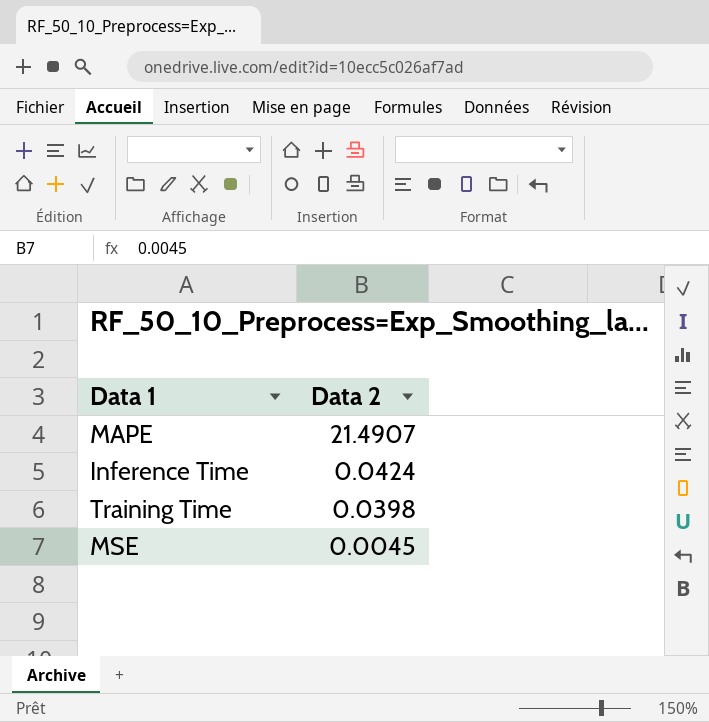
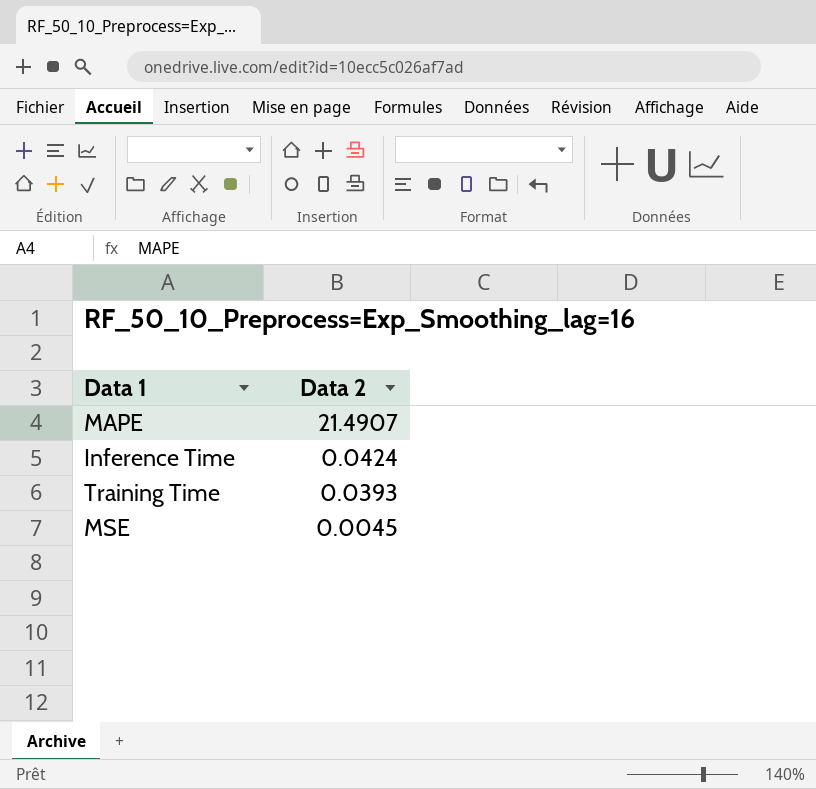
Training Time | Data 2: 0.0398 -> 0.0393

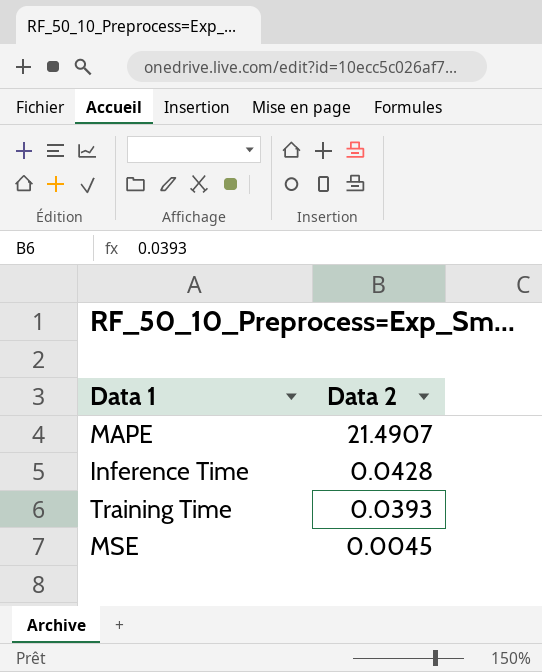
Inference Time | Data 2: 0.0424 -> 0.0428

